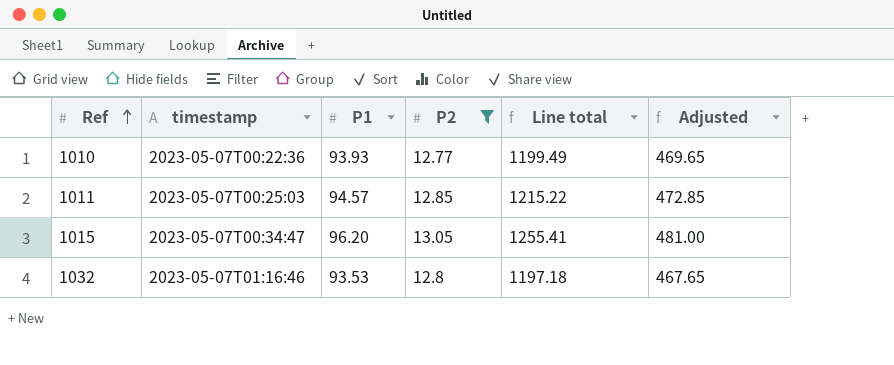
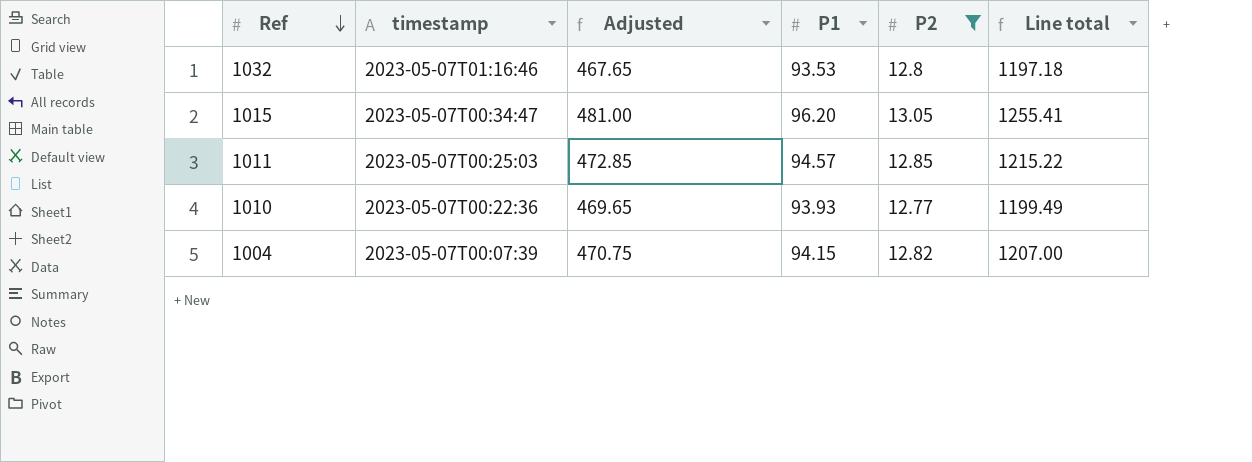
row order: Ref ascending -> Ref descending
column Adjusted | position: 6 -> 3
row 1004: none -> 2023-05-07T00:07:39 | 470.75 | 94.15 | 12.82 | 1207.00

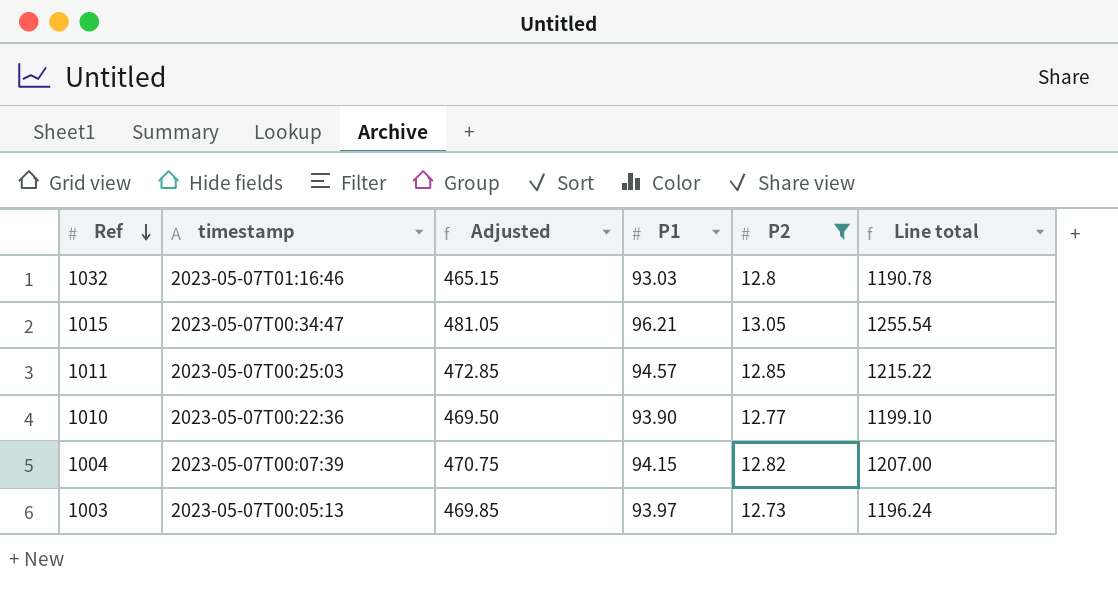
1032 | Adjusted: 467.65 -> 465.15
1032 | P1: 93.53 -> 93.03
1032 | Line total: 1197.18 -> 1190.78
1015 | Adjusted: 481.00 -> 481.05
1015 | P1: 96.20 -> 96.21
1015 | Line total: 1255.41 -> 1255.54
1010 | Adjusted: 469.65 -> 469.50
1010 | P1: 93.93 -> 93.90
1010 | Line total: 1199.49 -> 1199.10
row 1003: none -> 2023-05-07T00:05:13 | 469.85 | 93.97 | 12.73 | 1196.24

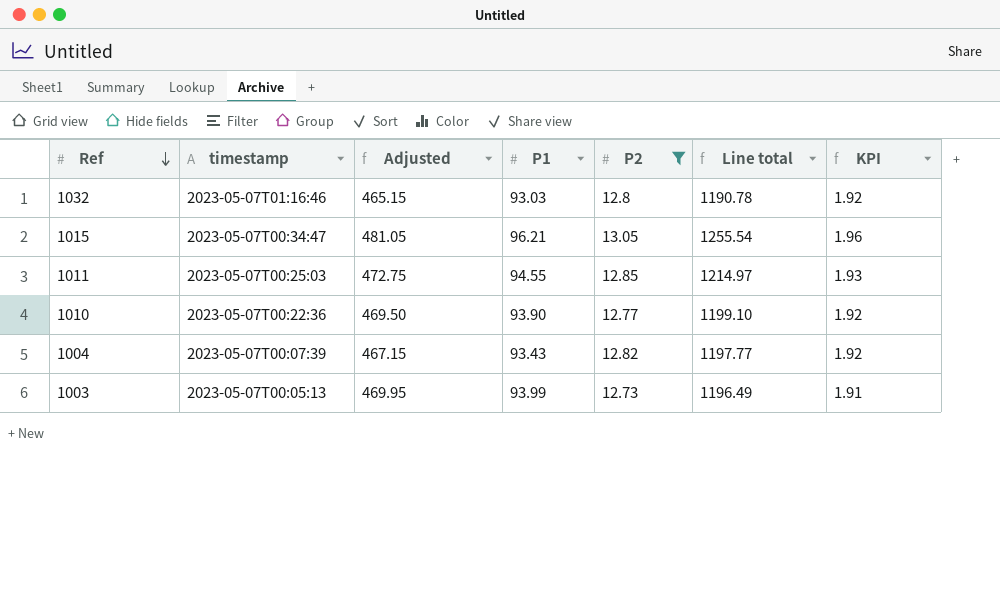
column KPI | formula: none -> [P2] * 0.15
1011 | Adjusted: 472.85 -> 472.75
1011 | P1: 94.57 -> 94.55
1011 | Line total: 1215.22 -> 1214.97
1004 | Adjusted: 470.75 -> 467.15
1004 | P1: 94.15 -> 93.43
1004 | Line total: 1207.00 -> 1197.77
1003 | Adjusted: 469.85 -> 469.95
1003 | P1: 93.97 -> 93.99
1003 | Line total: 1196.24 -> 1196.49

